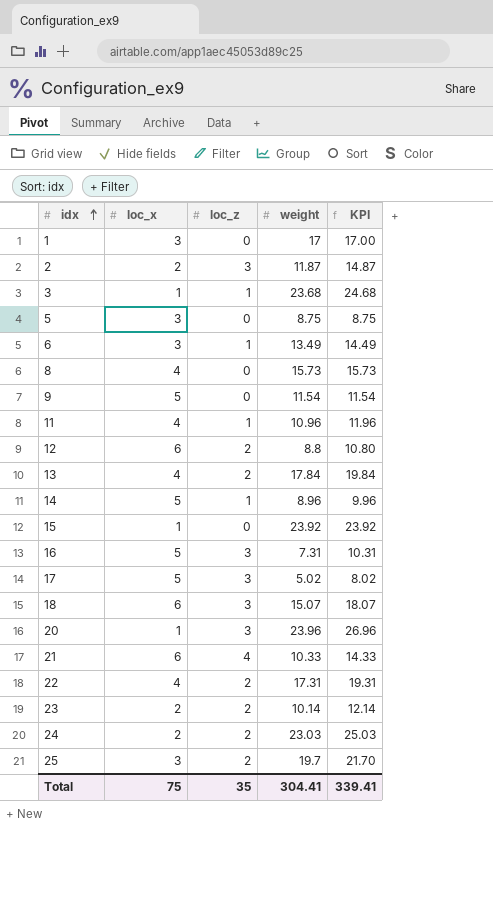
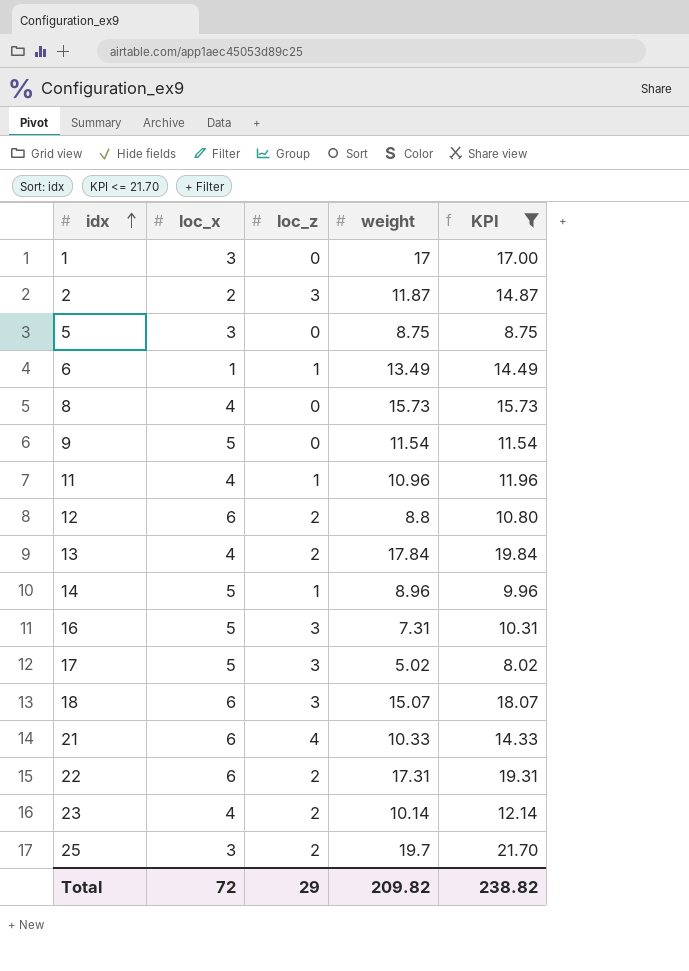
filter: none -> KPI <= 21.70
6 | loc_x: 3 -> 1
22 | loc_x: 4 -> 6
23 | loc_x: 2 -> 4
Total | loc_x: 75 -> 72
Total | loc_z: 35 -> 29
Total | weight: 304.41 -> 209.82
Total | KPI: 339.41 -> 238.82

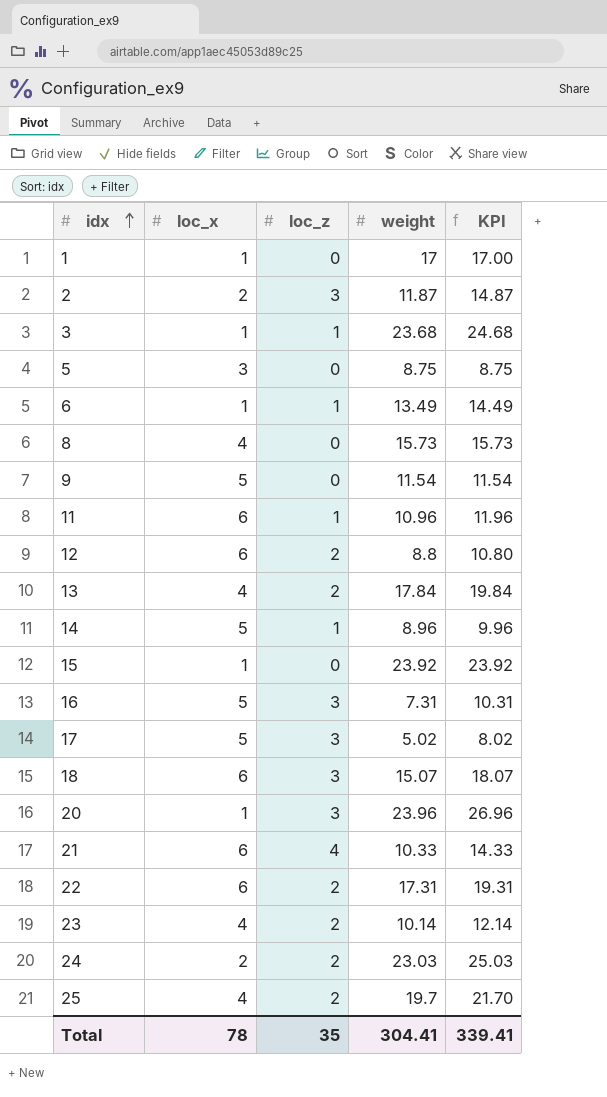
filter: KPI <= 21.70 -> none
1 | loc_x: 3 -> 1
11 | loc_x: 4 -> 6
25 | loc_x: 3 -> 4
Total | loc_x: 72 -> 78
Total | loc_z: 29 -> 35
Total | weight: 209.82 -> 304.41
Total | KPI: 238.82 -> 339.41

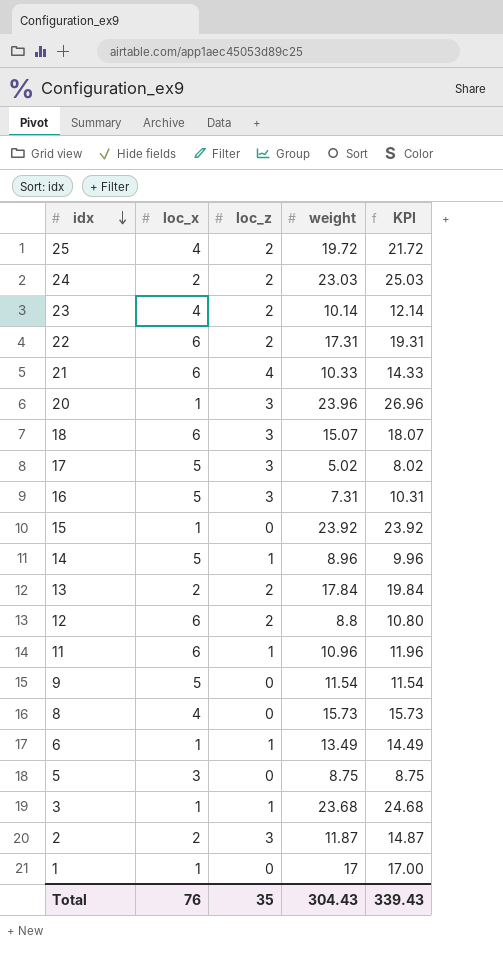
row order: idx ascending -> idx descending
25 | weight: 19.7 -> 19.72
25 | KPI: 21.70 -> 21.72
13 | loc_x: 4 -> 2
Total | loc_x: 78 -> 76
Total | weight: 304.41 -> 304.43
Total | KPI: 339.41 -> 339.43

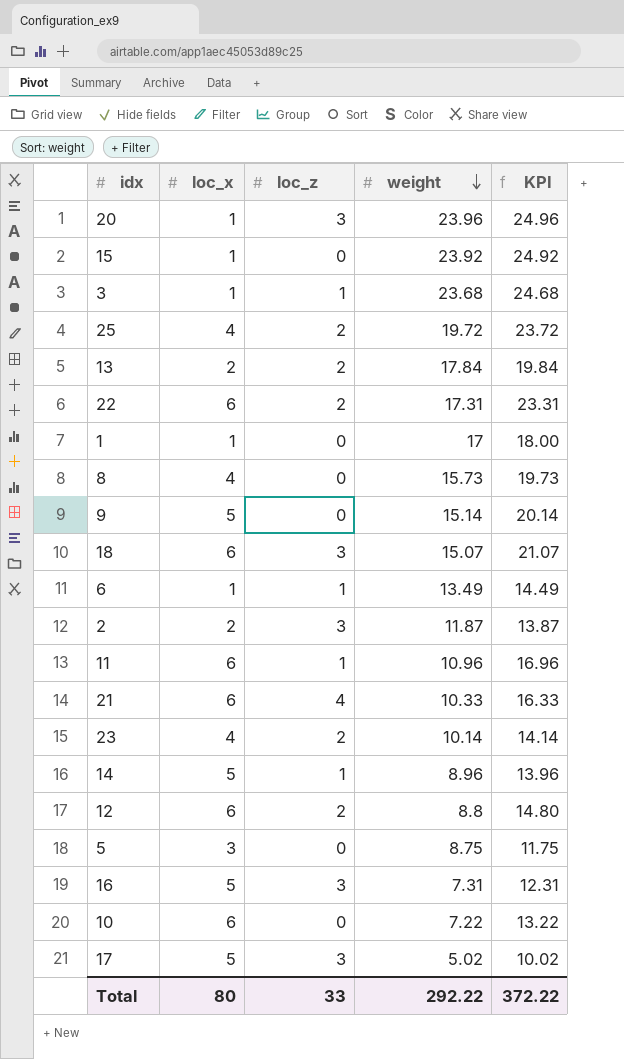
row order: idx descending -> weight descending
column KPI | formula: [loc_z] + [weight] -> [loc_x] + [weight]
row 24: 2 | 2 | 23.03 | 25.03 -> none
9 | weight: 11.54 -> 15.14
row 10: none -> 6 | 0 | 7.22 | 13.22
Total | loc_x: 76 -> 80
Total | loc_z: 35 -> 33
Total | weight: 304.43 -> 292.22
Total | KPI: 339.43 -> 372.22

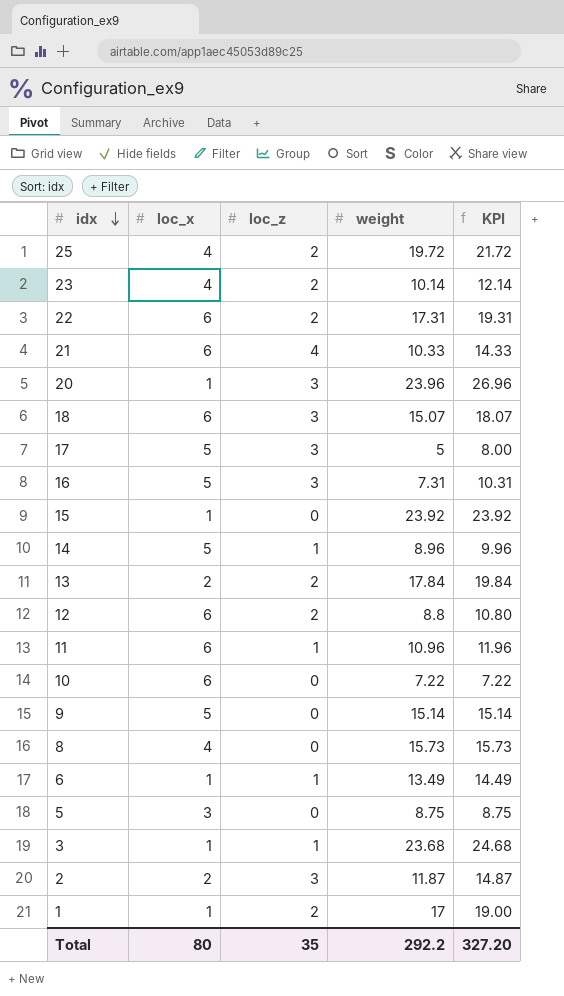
row order: weight descending -> idx descending
column KPI | formula: [loc_x] + [weight] -> [loc_z] + [weight]
17 | weight: 5.02 -> 5
1 | loc_z: 0 -> 2
Total | loc_z: 33 -> 35
Total | weight: 292.22 -> 292.2
Total | KPI: 372.22 -> 327.20

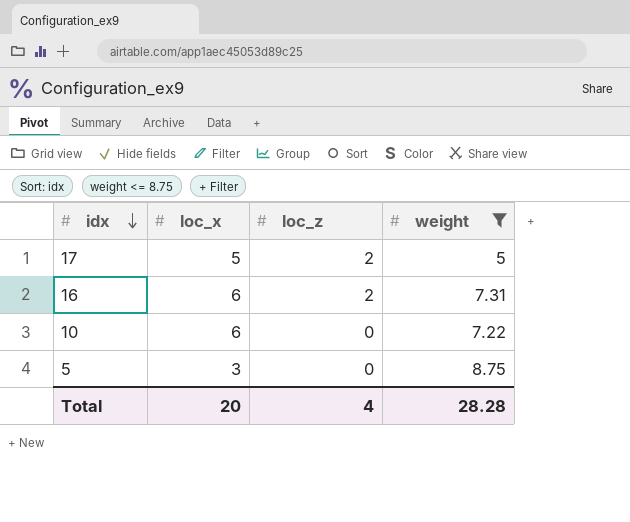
filter: none -> weight <= 8.75
column KPI | formula: [loc_z] + [weight] -> none
17 | loc_z: 3 -> 2
16 | loc_x: 5 -> 6
16 | loc_z: 3 -> 2
Total | loc_x: 80 -> 20
Total | loc_z: 35 -> 4
Total | weight: 292.2 -> 28.28

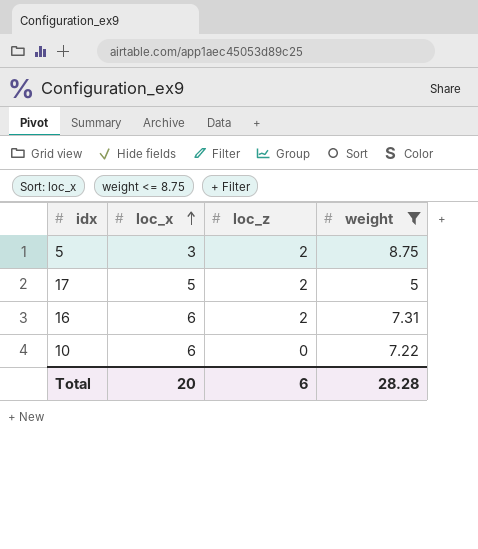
row order: idx descending -> loc_x ascending
5 | loc_z: 0 -> 2
Total | loc_z: 4 -> 6

